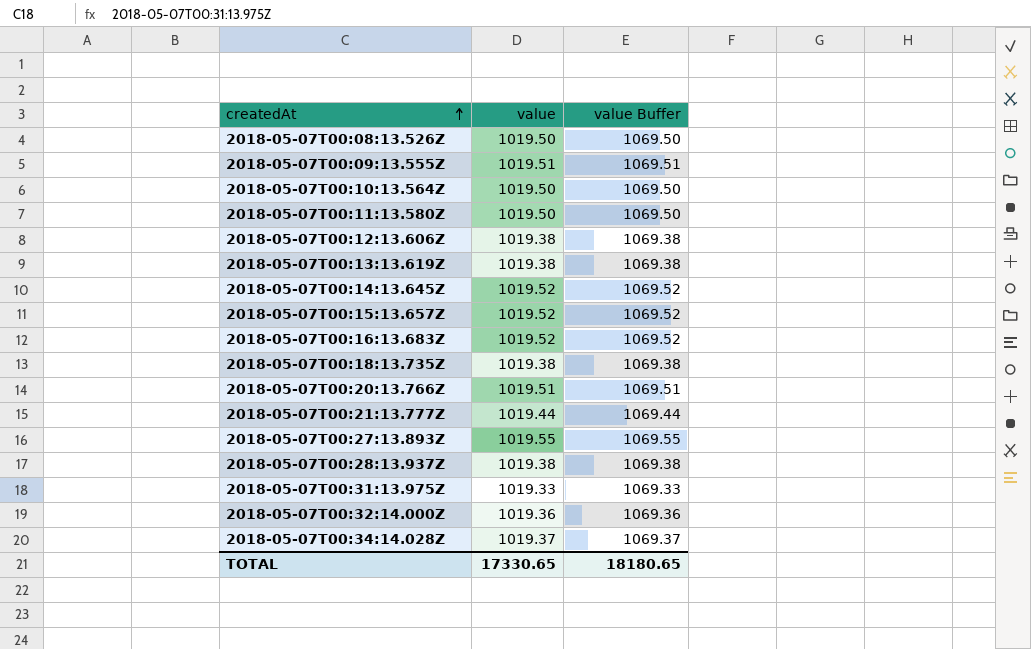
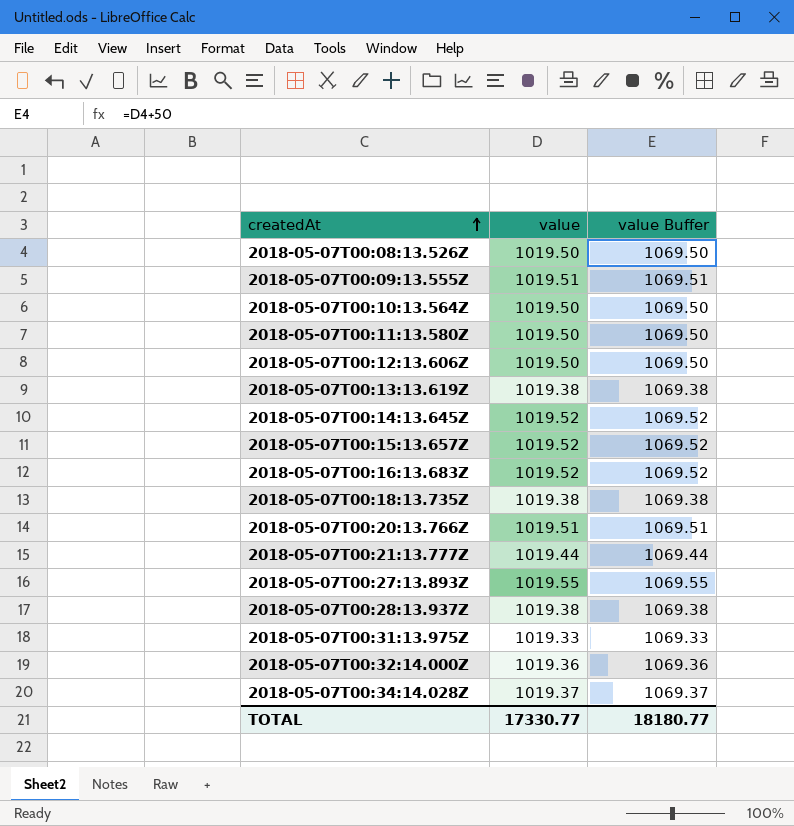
2018-05-07T00:12:13.606Z | value: 1019.38 -> 1019.50
2018-05-07T00:12:13.606Z | value Buffer: 1069.38 -> 1069.50
TOTAL | value: 17330.65 -> 17330.77
TOTAL | value Buffer: 18180.65 -> 18180.77

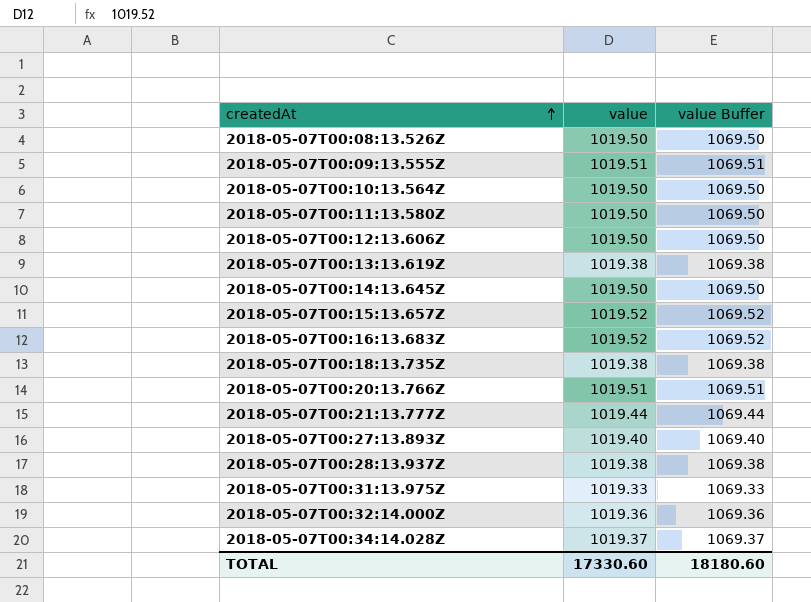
2018-05-07T00:14:13.645Z | value: 1019.52 -> 1019.50
2018-05-07T00:14:13.645Z | value Buffer: 1069.52 -> 1069.50
2018-05-07T00:27:13.893Z | value: 1019.55 -> 1019.40
2018-05-07T00:27:13.893Z | value Buffer: 1069.55 -> 1069.40
TOTAL | value: 17330.77 -> 17330.60
TOTAL | value Buffer: 18180.77 -> 18180.60

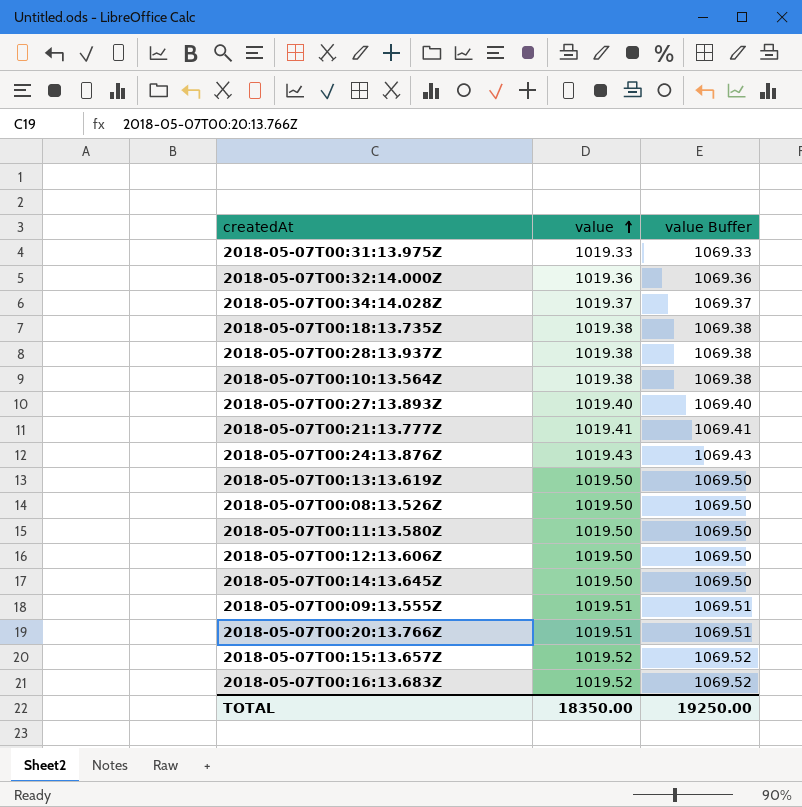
row order: createdAt ascending -> value ascending
2018-05-07T00:10:13.564Z | value: 1019.50 -> 1019.38
2018-05-07T00:10:13.564Z | value Buffer: 1069.50 -> 1069.38
2018-05-07T00:21:13.777Z | value: 1019.44 -> 1019.41
2018-05-07T00:21:13.777Z | value Buffer: 1069.44 -> 1069.41
row 2018-05-07T00:24:13.876Z: none -> 1019.43 | 1069.43
2018-05-07T00:13:13.619Z | value: 1019.38 -> 1019.50
2018-05-07T00:13:13.619Z | value Buffer: 1069.38 -> 1069.50
TOTAL | value: 17330.60 -> 18350.00
TOTAL | value Buffer: 18180.60 -> 19250.00

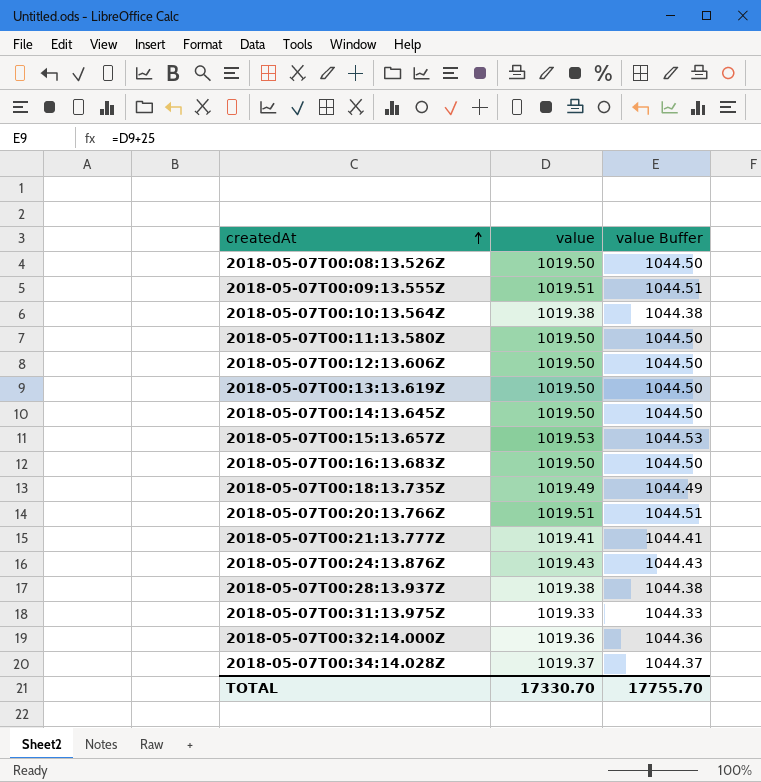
row order: value ascending -> createdAt ascending
column value Buffer | formula: [value] + 50 -> [value] + 25
row 2018-05-07T00:27:13.893Z: 1019.40 | 1069.40 -> none
2018-05-07T00:15:13.657Z | value: 1019.52 -> 1019.53
2018-05-07T00:16:13.683Z | value: 1019.52 -> 1019.50
2018-05-07T00:18:13.735Z | value: 1019.38 -> 1019.49
TOTAL | value: 18350.00 -> 17330.70
TOTAL | value Buffer: 19250.00 -> 17755.70

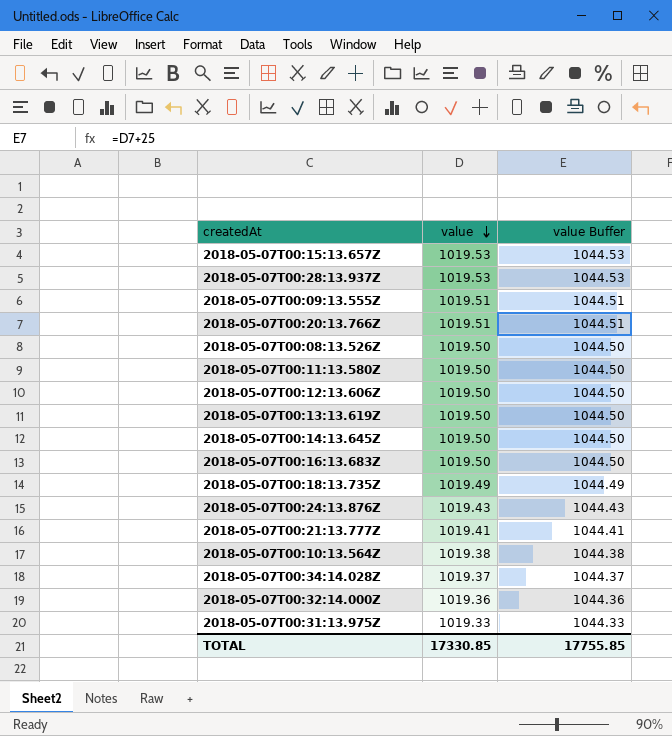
row order: createdAt ascending -> value descending
2018-05-07T00:28:13.937Z | value: 1019.38 -> 1019.53
2018-05-07T00:28:13.937Z | value Buffer: 1044.38 -> 1044.53
TOTAL | value: 17330.70 -> 17330.85
TOTAL | value Buffer: 17755.70 -> 17755.85

